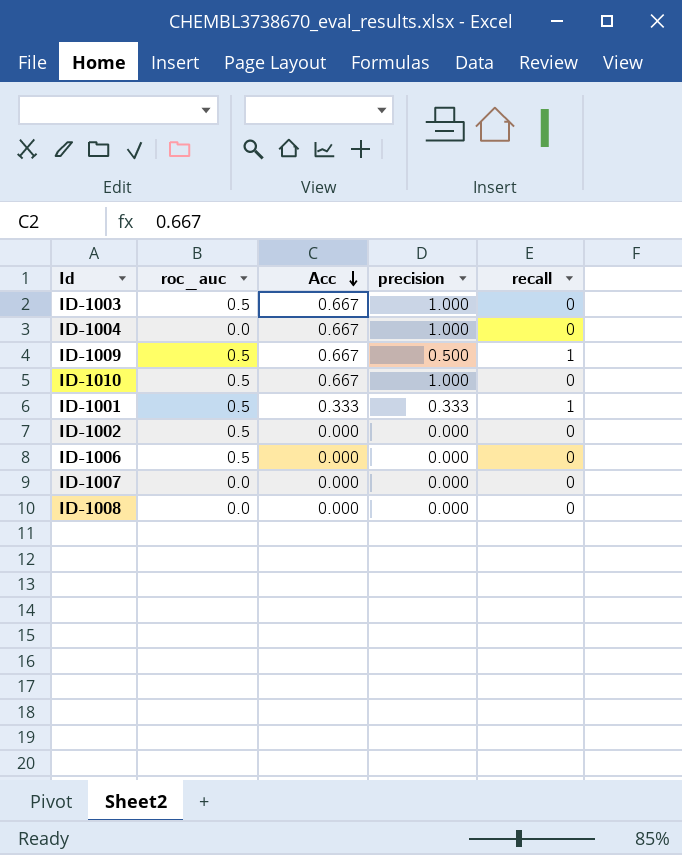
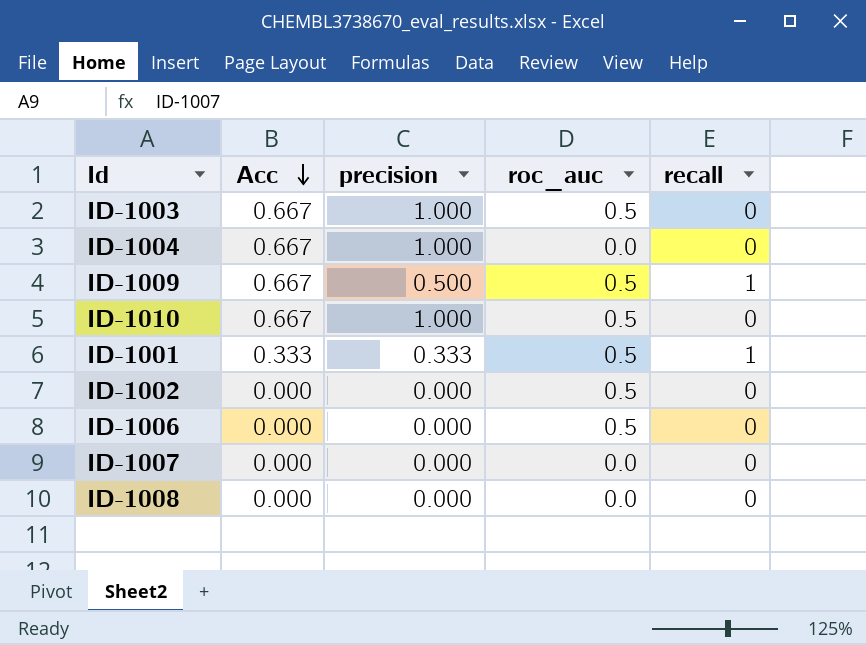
column roc_auc | position: 2 -> 4

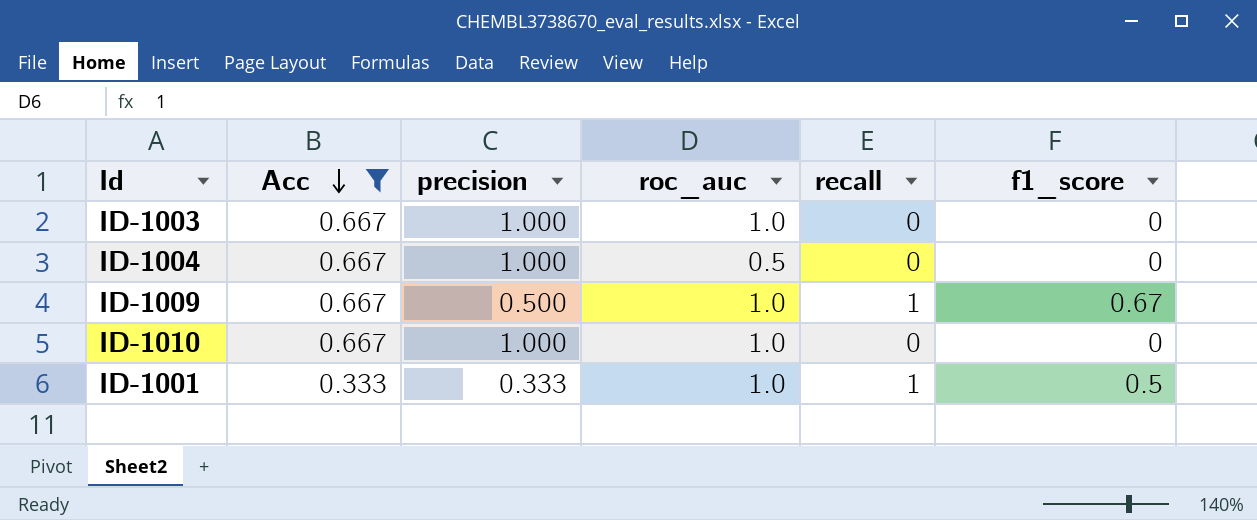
filter: none -> Acc != 0.000
column f1_score | position: none -> 6
ID-1003 | roc_auc: 0.5 -> 1.0
ID-1004 | roc_auc: 0.0 -> 0.5
ID-1009 | roc_auc: 0.5 -> 1.0
ID-1010 | roc_auc: 0.5 -> 1.0
ID-1001 | roc_auc: 0.5 -> 1.0

